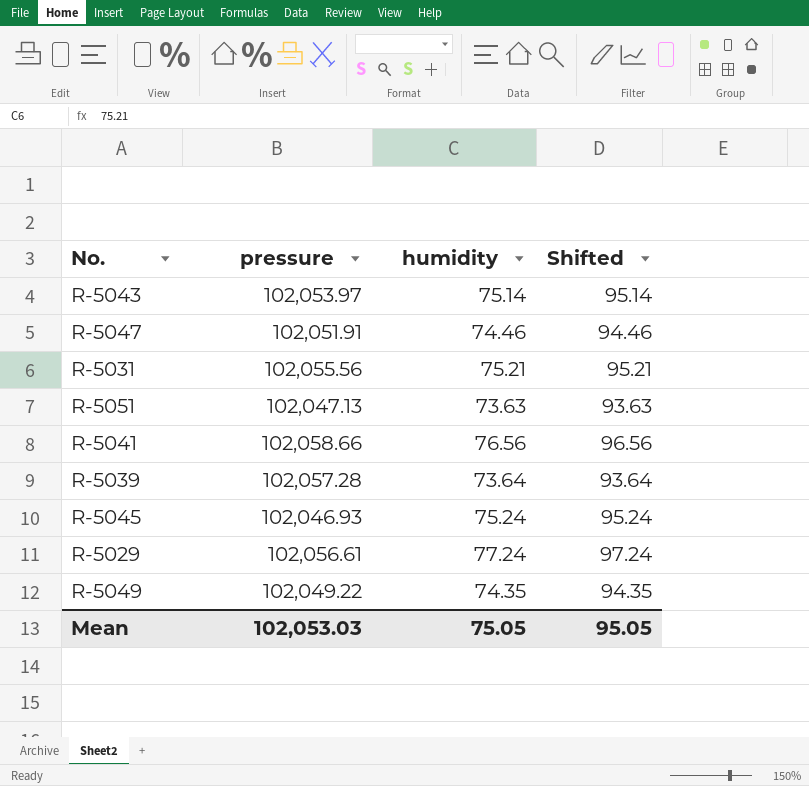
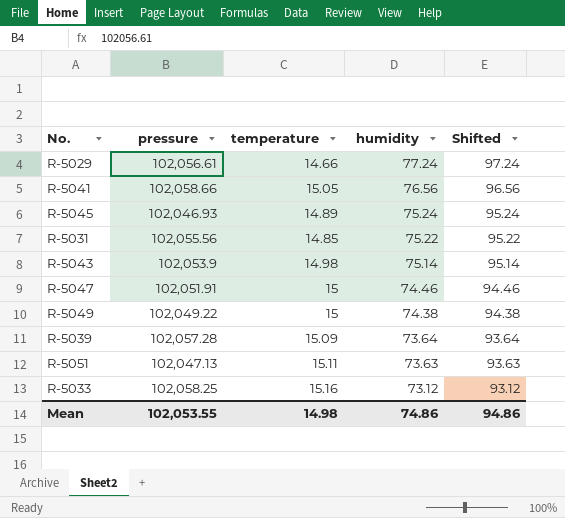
row order: none -> humidity descending
column temperature | position: none -> 3
R-5031 | humidity: 75.21 -> 75.22
R-5031 | Shifted: 95.21 -> 95.22
R-5043 | pressure: 102,053.97 -> 102,053.9
R-5049 | humidity: 74.35 -> 74.38
R-5049 | Shifted: 94.35 -> 94.38
row R-5033: none -> 102,058.25 | 15.16 | 73.12 | 93.12
Mean | pressure: 102,053.03 -> 102,053.55
Mean | humidity: 75.05 -> 74.86
Mean | Shifted: 95.05 -> 94.86

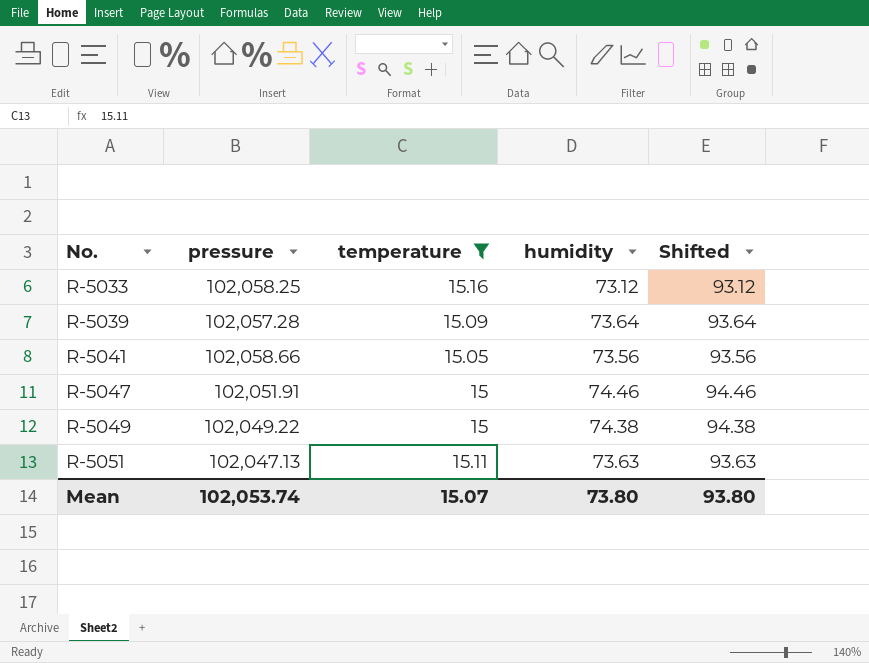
filter: none -> temperature >= 15
row order: humidity descending -> No. ascending
R-5041 | humidity: 76.56 -> 73.56
R-5041 | Shifted: 96.56 -> 93.56
Mean | pressure: 102,053.55 -> 102,053.74
Mean | temperature: 14.98 -> 15.07
Mean | humidity: 74.86 -> 73.80
Mean | Shifted: 94.86 -> 93.80

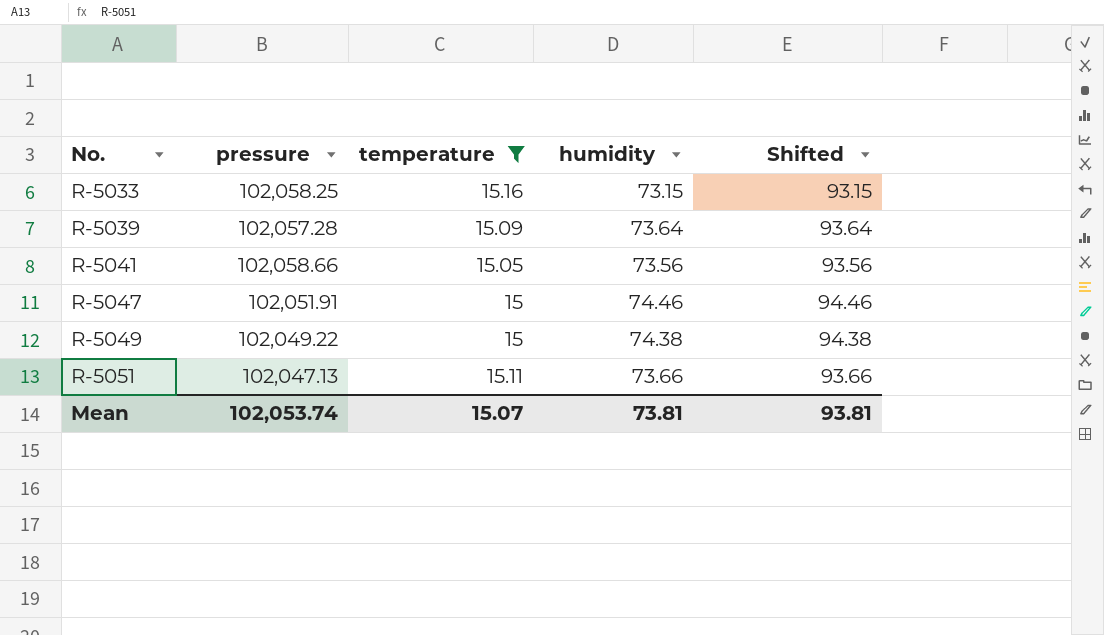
R-5033 | humidity: 73.12 -> 73.15
R-5033 | Shifted: 93.12 -> 93.15
R-5051 | humidity: 73.63 -> 73.66
R-5051 | Shifted: 93.63 -> 93.66
Mean | humidity: 73.80 -> 73.81
Mean | Shifted: 93.80 -> 93.81

